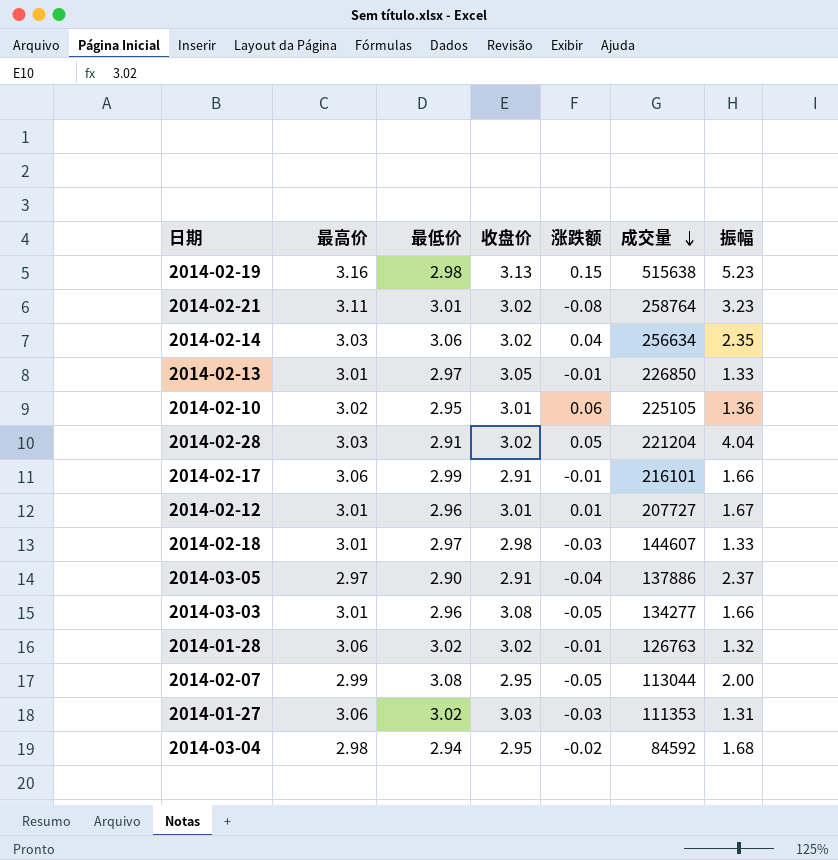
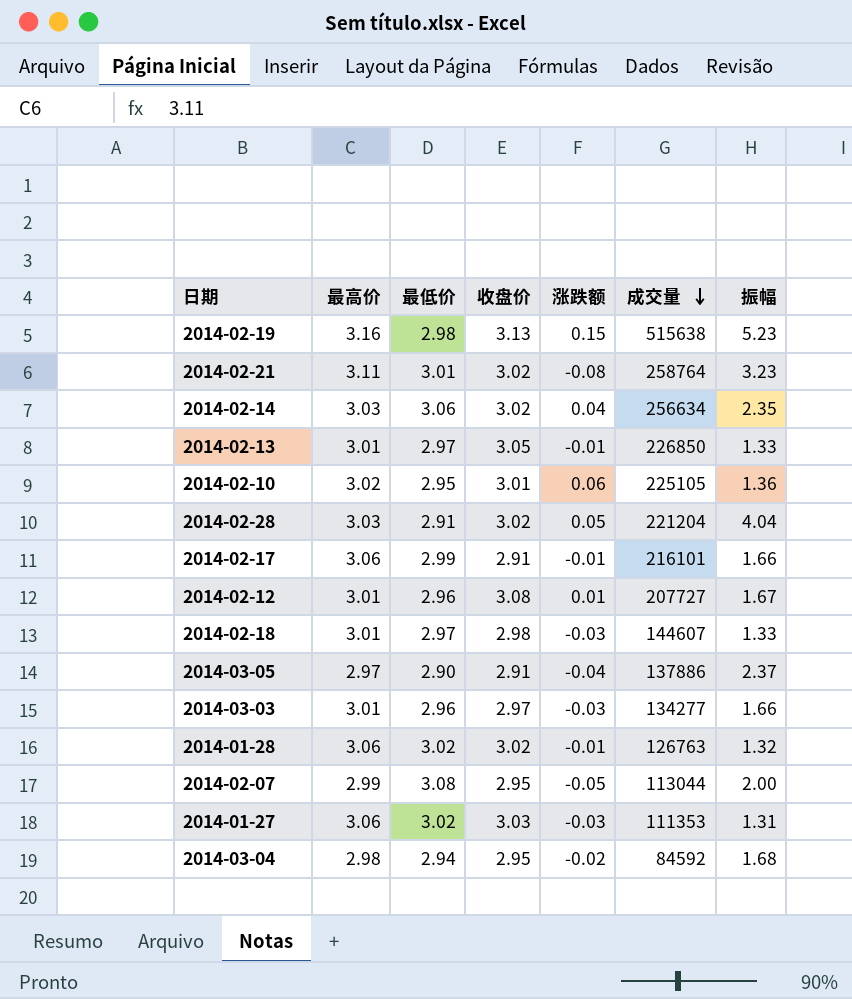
2014-02-12 | 收盘价: 3.01 -> 3.08
2014-03-03 | 收盘价: 3.08 -> 2.97
2014-03-03 | 涨跌额: -0.05 -> -0.03

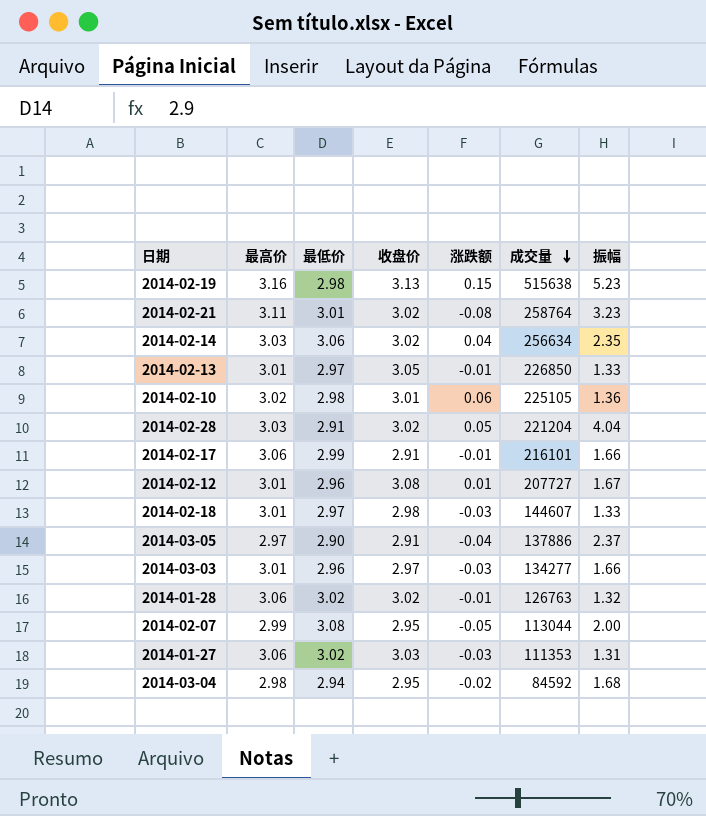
2014-02-10 | 最低价: 2.95 -> 2.98

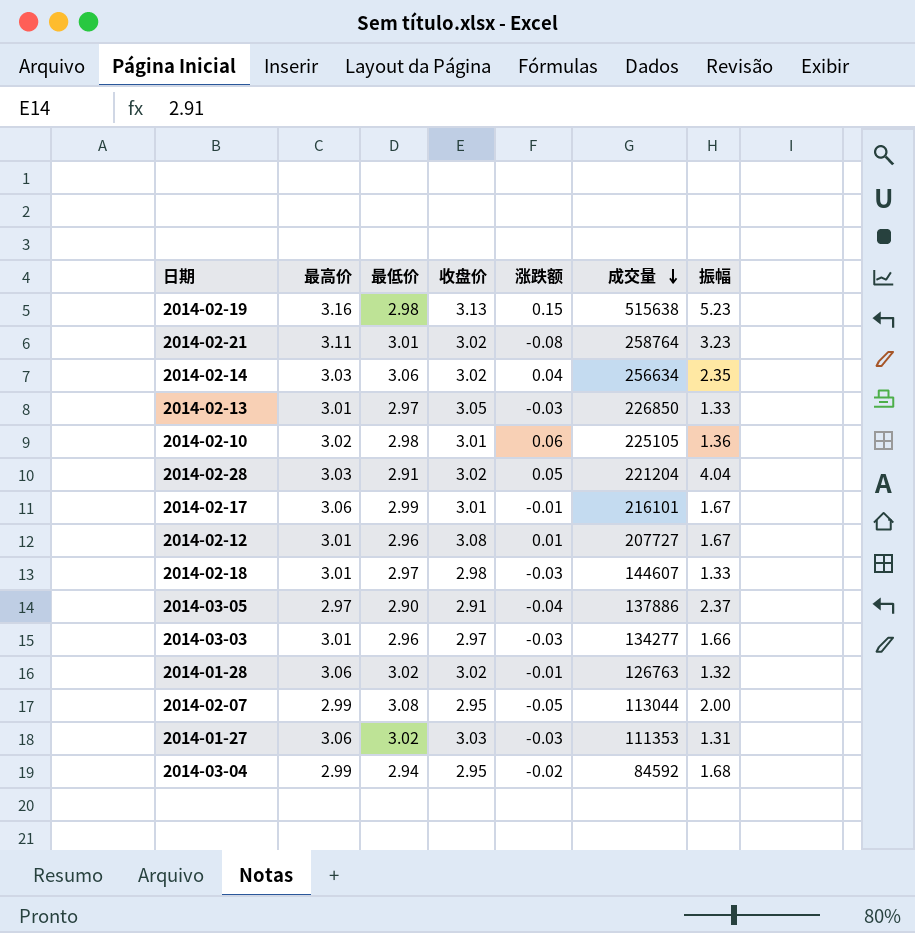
2014-02-13 | 涨跌额: -0.01 -> -0.03
2014-02-17 | 收盘价: 2.91 -> 3.01
2014-02-17 | 振幅: 1.66 -> 1.67
2014-03-04 | 最高价: 2.98 -> 2.99

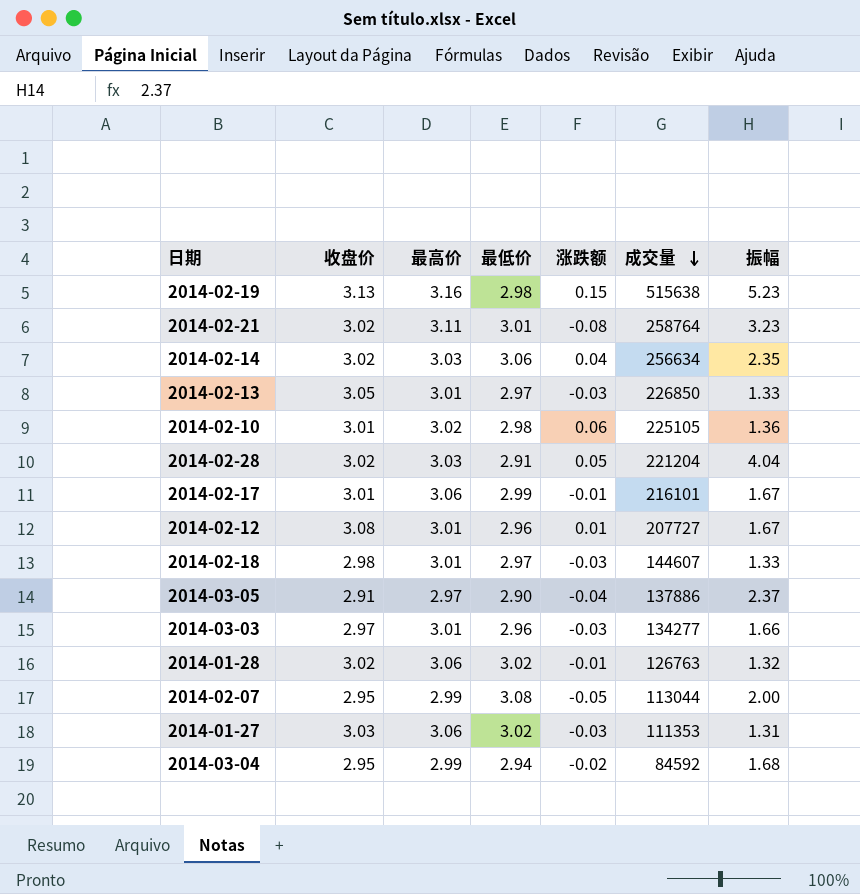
column 收盘价 | position: 4 -> 2

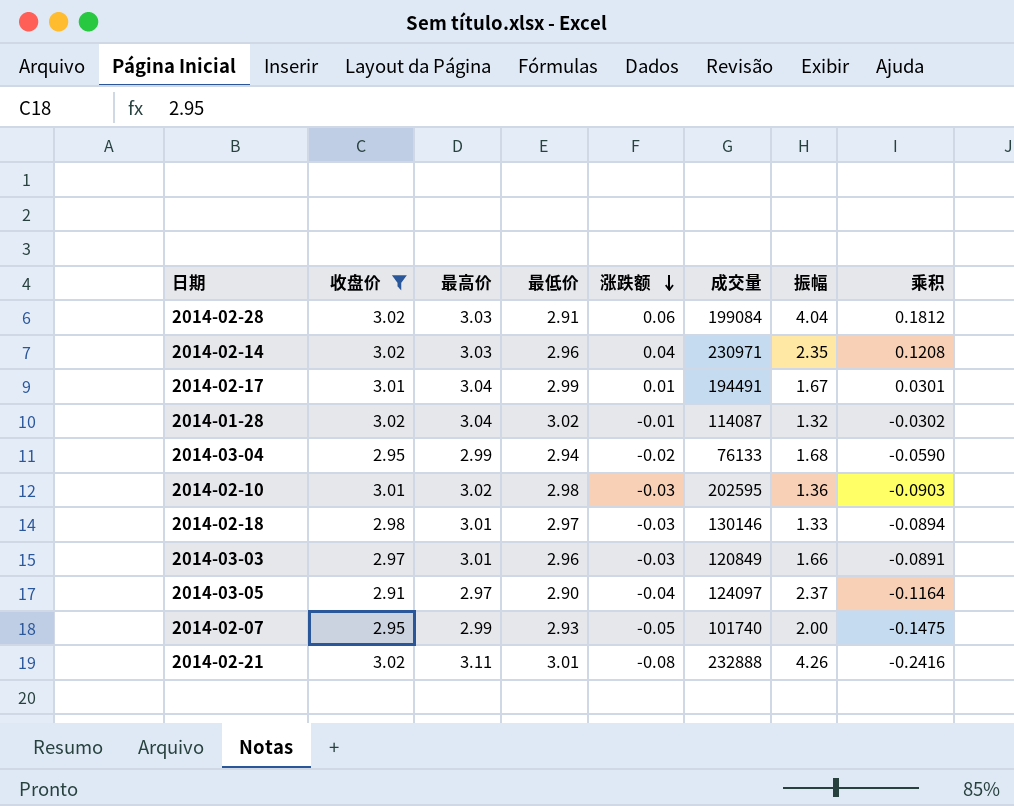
filter: none -> 收盘价 <= 3.02
row order: 成交量 descending -> 涨跌额 descending
column 乘积 | formula: none -> [收盘价] * [涨跌额]
2014-02-28 | 涨跌额: 0.05 -> 0.06
2014-02-28 | 成交量: 221204 -> 199084
2014-02-14 | 最低价: 3.06 -> 2.96
2014-02-14 | 成交量: 256634 -> 230971
2014-02-17 | 最高价: 3.06 -> 3.04
2014-02-17 | 涨跌额: -0.01 -> 0.01
2014-02-17 | 成交量: 216101 -> 194491
2014-01-28 | 最高价: 3.06 -> 3.04
2014-01-28 | 成交量: 126763 -> 114087
2014-03-04 | 成交量: 84592 -> 76133
2014-02-10 | 涨跌额: 0.06 -> -0.03
2014-02-10 | 成交量: 225105 -> 202595
2014-02-18 | 成交量: 144607 -> 130146
2014-03-03 | 成交量: 134277 -> 120849
2014-03-05 | 成交量: 137886 -> 124097
2014-02-07 | 最低价: 3.08 -> 2.93
2014-02-07 | 成交量: 113044 -> 101740
2014-02-21 | 成交量: 258764 -> 232888
2014-02-21 | 振幅: 3.23 -> 4.26

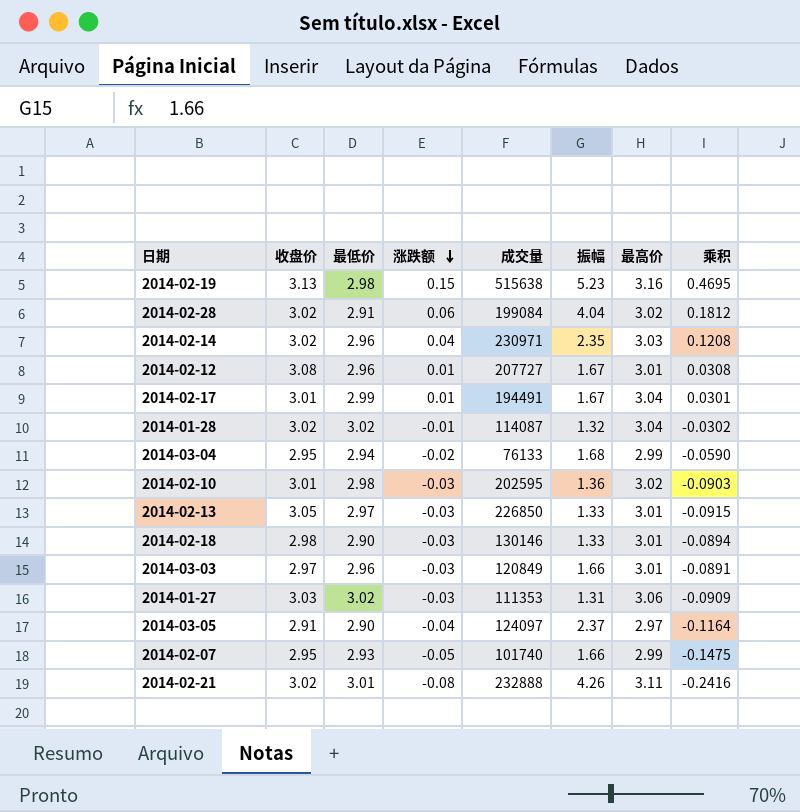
filter: 收盘价 <= 3.02 -> none
column 最高价 | position: 3 -> 7
2014-02-28 | 最高价: 3.03 -> 3.02
2014-02-18 | 最低价: 2.97 -> 2.90
2014-02-07 | 振幅: 2.00 -> 1.66

